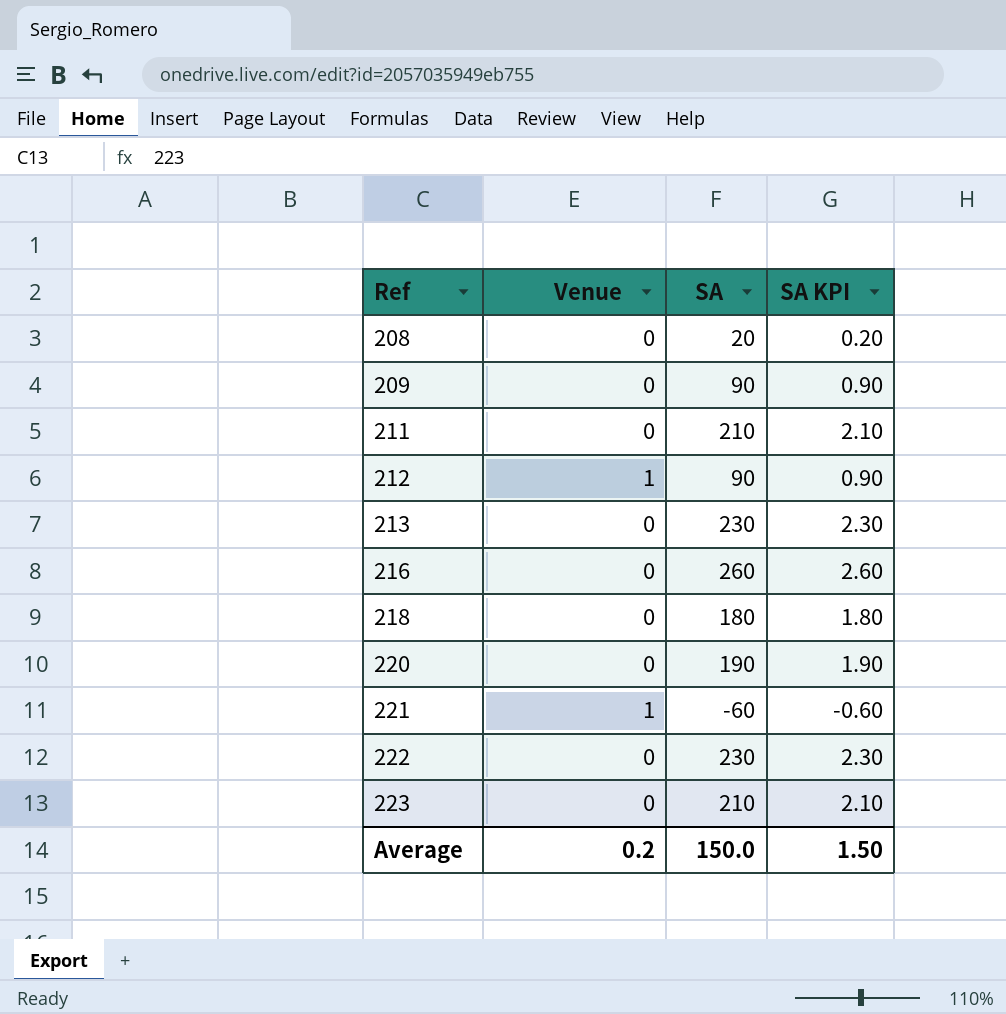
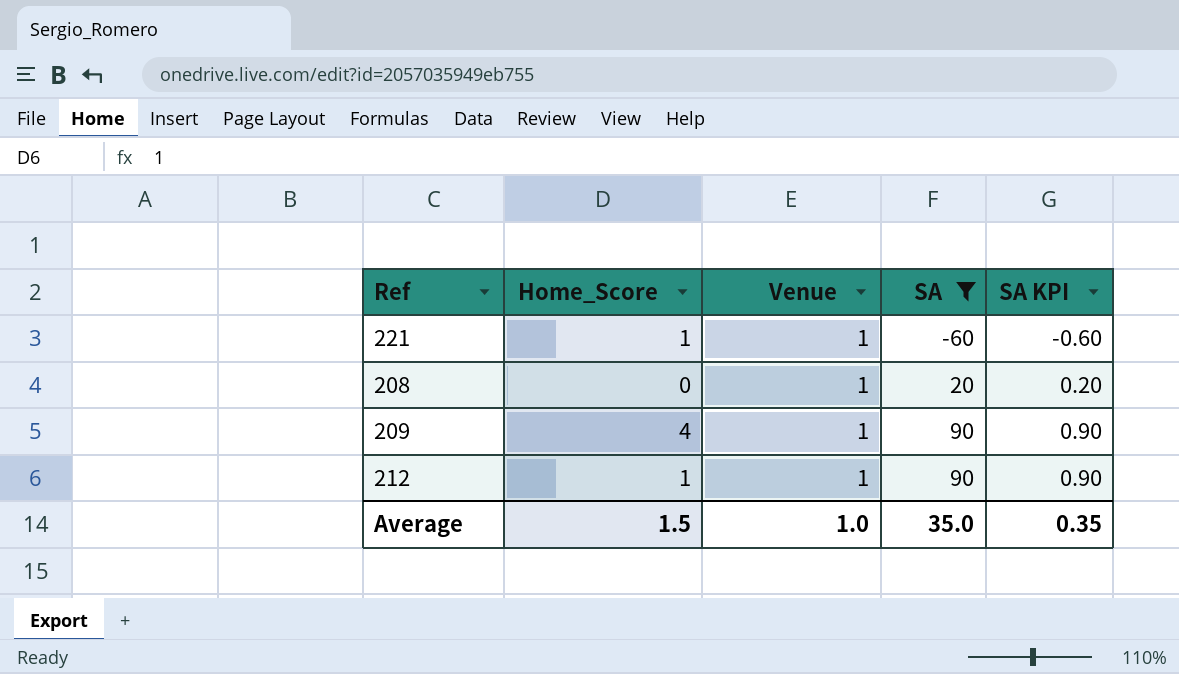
filter: none -> SA <= 90
row order: Ref ascending -> SA ascending
column Home_Score | position: none -> 2
208 | Venue: 0 -> 1
209 | Venue: 0 -> 1
Average | Venue: 0.2 -> 1.0
Average | SA: 150.0 -> 35.0
Average | SA KPI: 1.50 -> 0.35

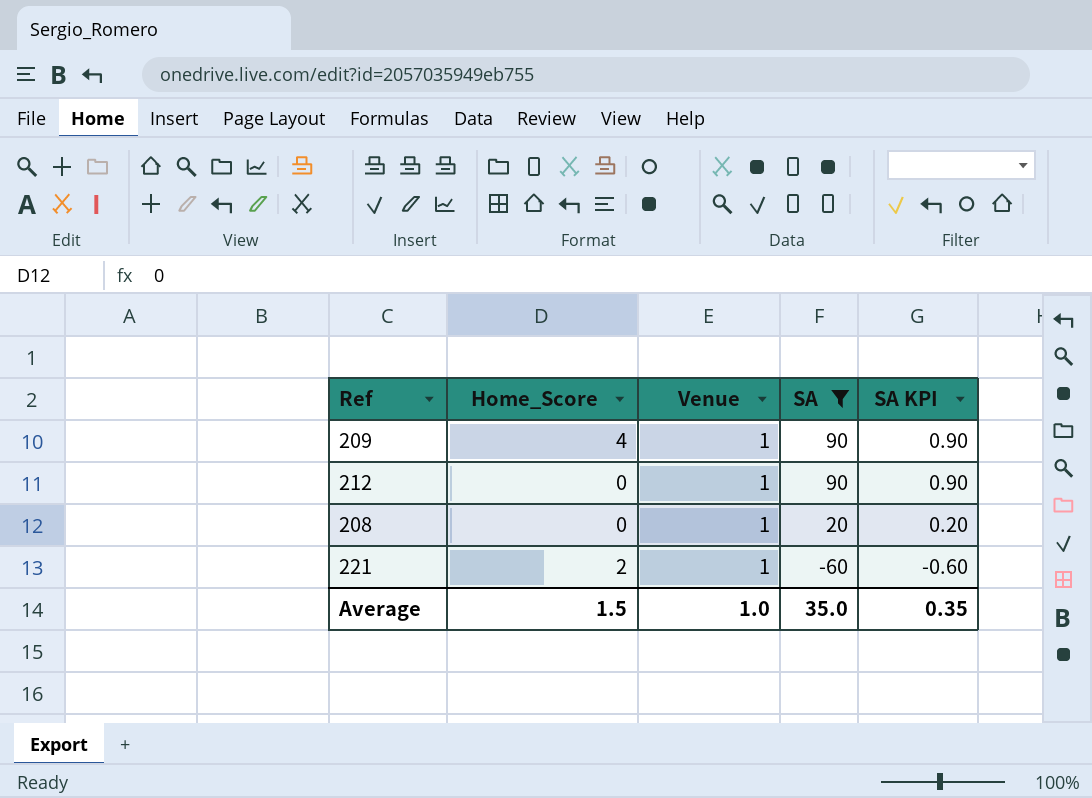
row order: SA ascending -> SA descending
212 | Home_Score: 1 -> 0
221 | Home_Score: 1 -> 2

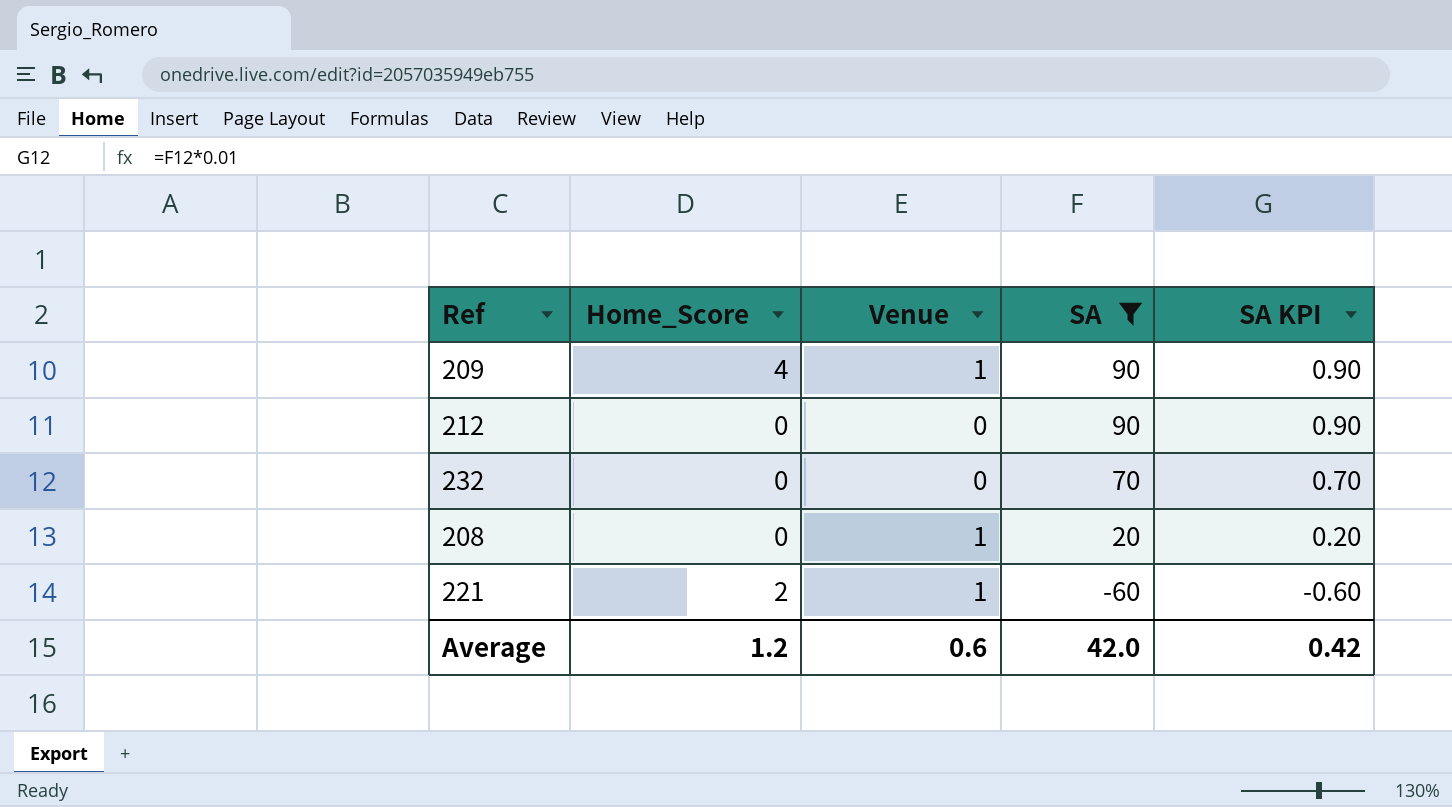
212 | Venue: 1 -> 0
row 232: none -> 0 | 0 | 70 | 0.70
Average | Home_Score: 1.5 -> 1.2
Average | Venue: 1.0 -> 0.6
Average | SA: 35.0 -> 42.0
Average | SA KPI: 0.35 -> 0.42

